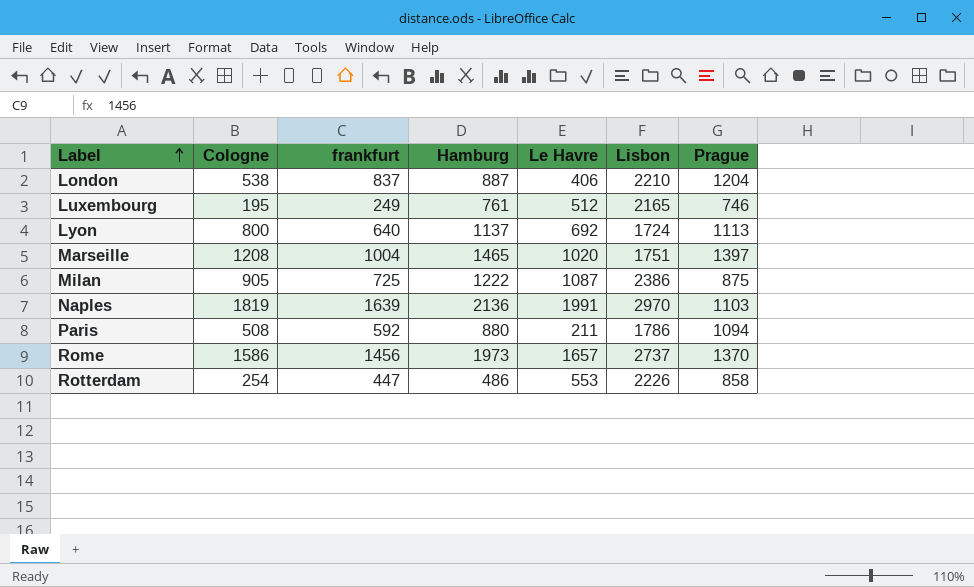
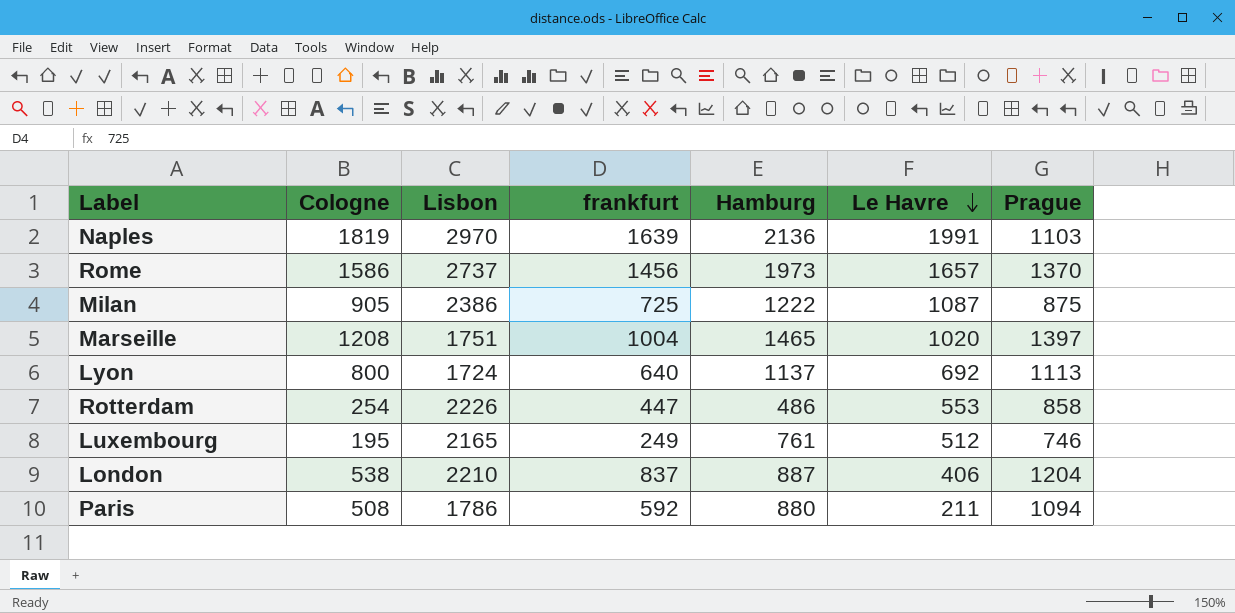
row order: Label ascending -> Le Havre descending
column Lisbon | position: 6 -> 3

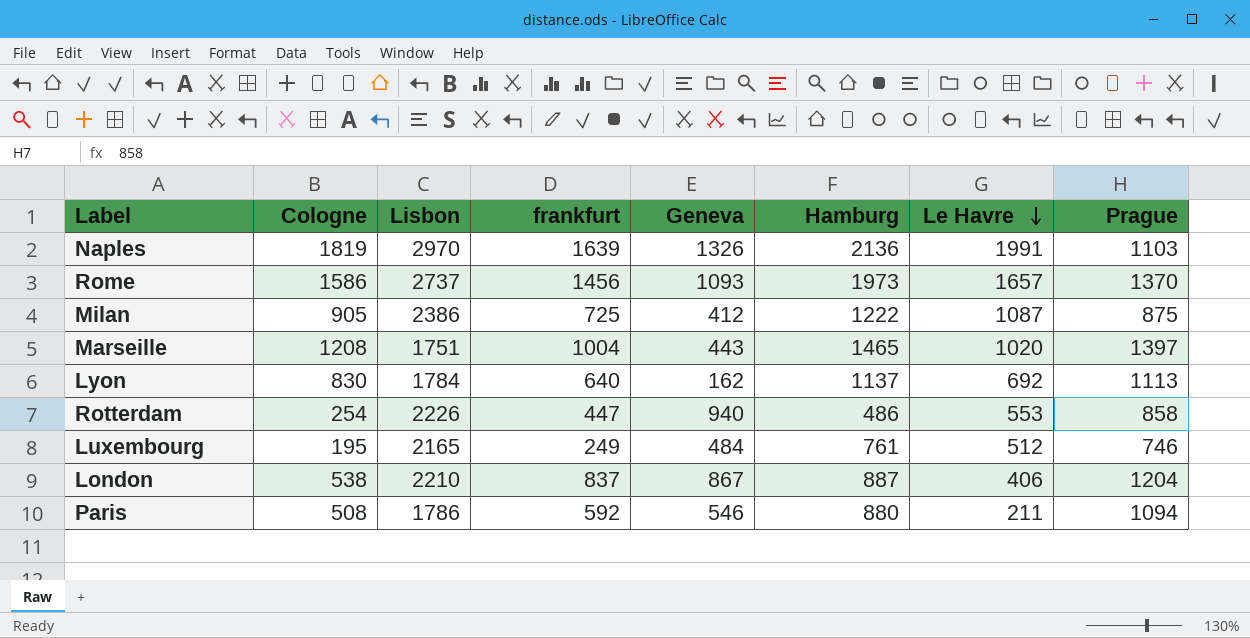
column Geneva | position: none -> 5
Lyon | Cologne: 800 -> 830
Lyon | Lisbon: 1724 -> 1784

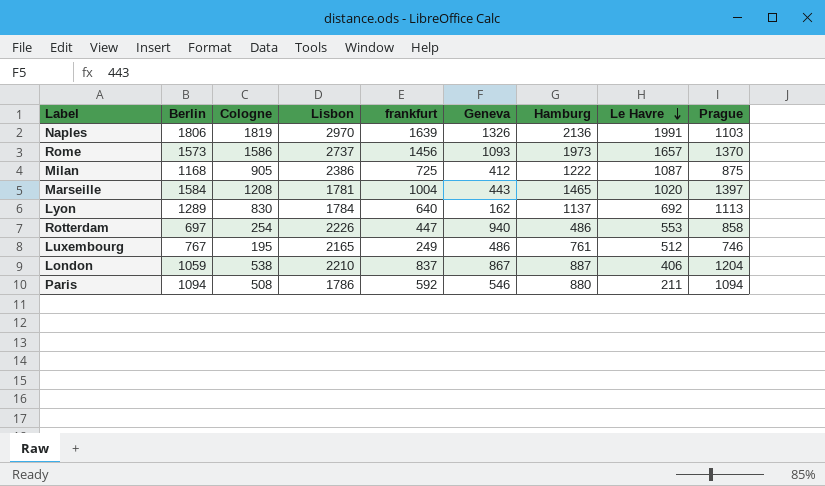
column Berlin | position: none -> 2
Marseille | Lisbon: 1751 -> 1781
Luxembourg | Geneva: 484 -> 486

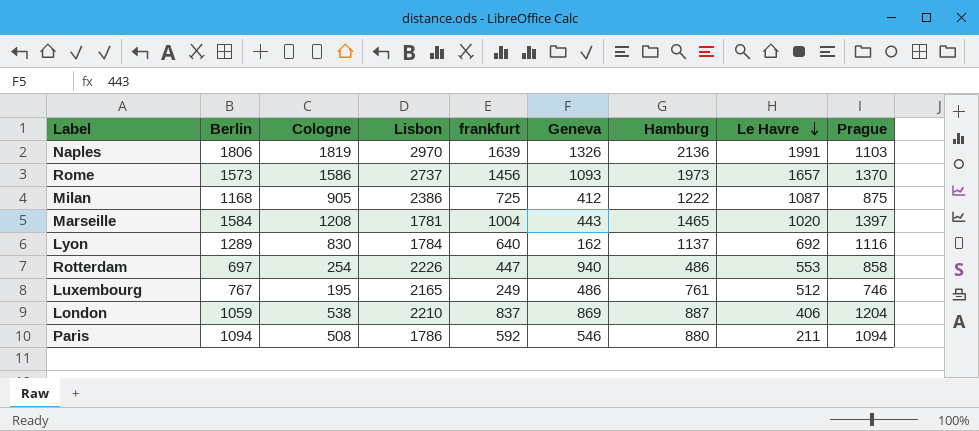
Lyon | Prague: 1113 -> 1116
London | Geneva: 867 -> 869

